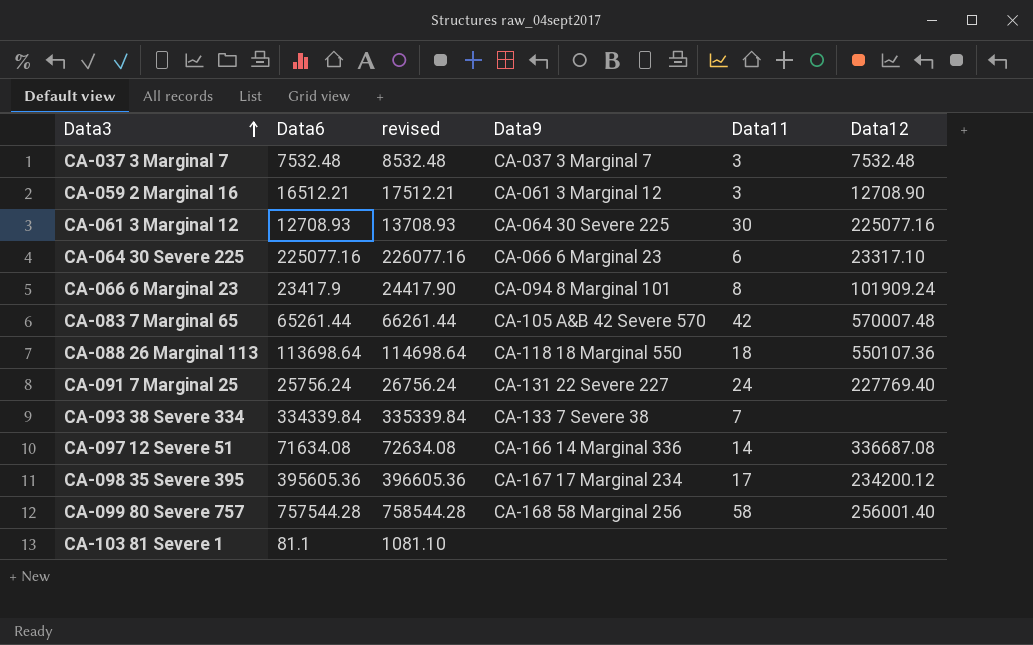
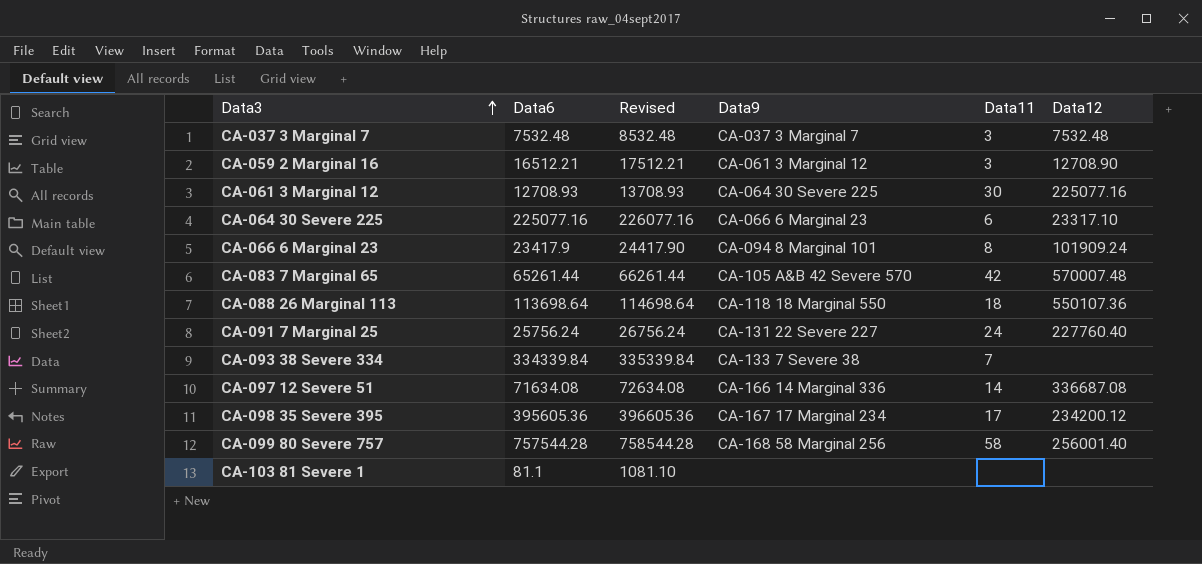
column name: revised -> Revised
CA‐091 7 Marginal 25 | Data12: 227769.40 -> 227760.40

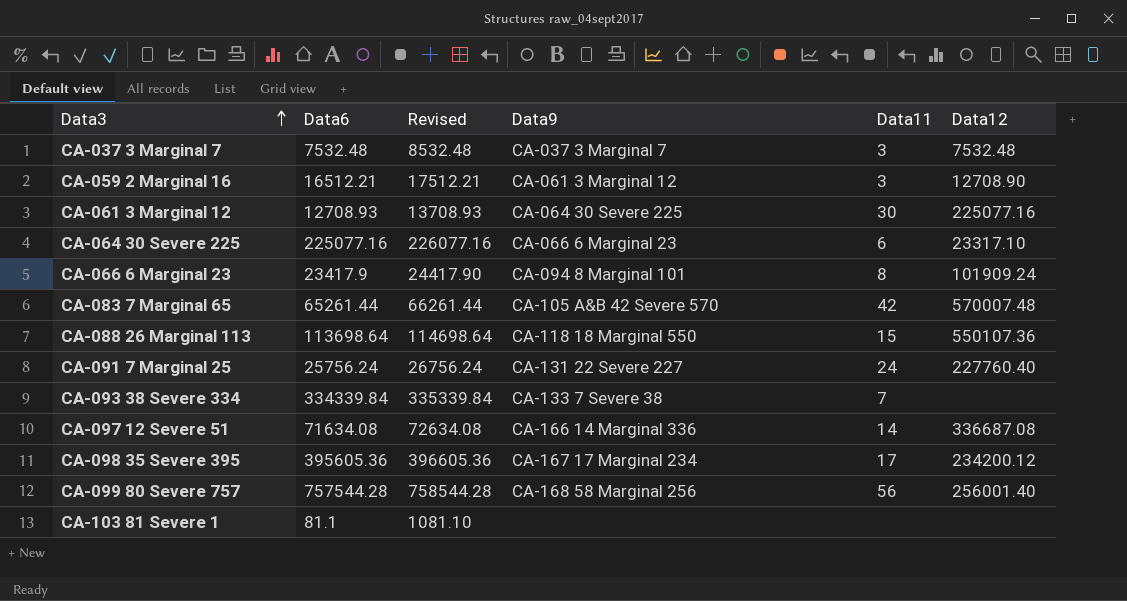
CA‐088 26 Marginal 113 | Data11: 18 -> 15
CA‐099 80 Severe 757 | Data11: 58 -> 56

